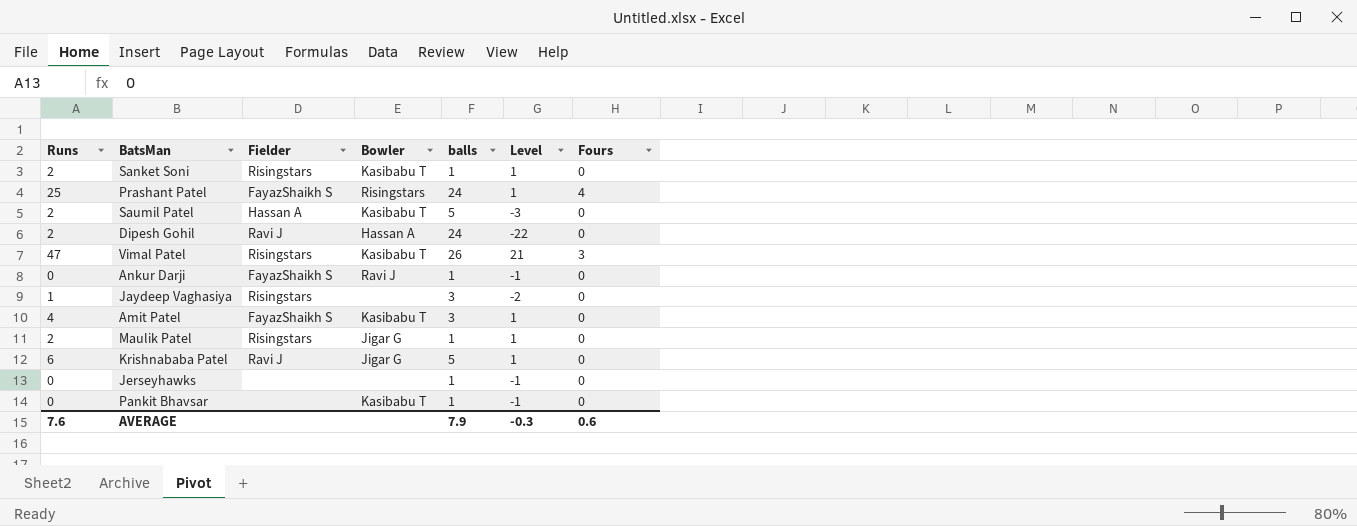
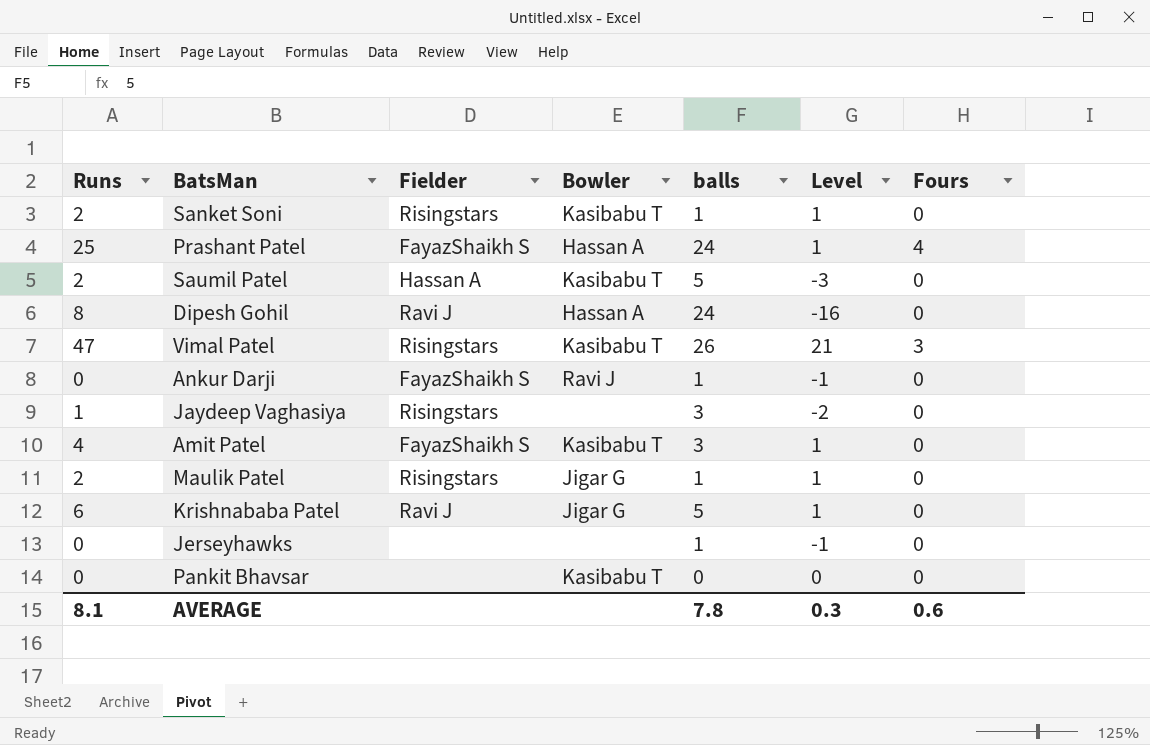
Prashant Patel | Bowler: Risingstars -> Hassan A
Dipesh Gohil | Runs: 2 -> 8
Dipesh Gohil | Level: -22 -> -16
Pankit Bhavsar | balls: 1 -> 0
Pankit Bhavsar | Level: -1 -> 0
AVERAGE | Runs: 7.6 -> 8.1
AVERAGE | balls: 7.9 -> 7.8
AVERAGE | Level: -0.3 -> 0.3

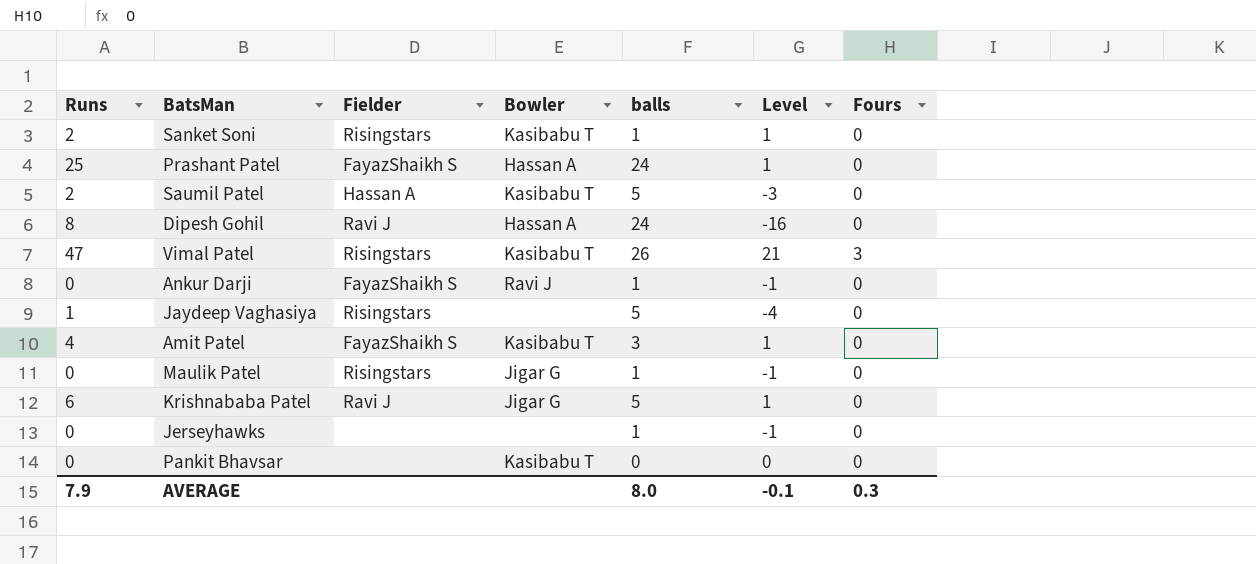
Prashant Patel | Fours: 4 -> 0
Jaydeep Vaghasiya | balls: 3 -> 5
Jaydeep Vaghasiya | Level: -2 -> -4
Maulik Patel | Runs: 2 -> 0
Maulik Patel | Level: 1 -> -1
AVERAGE | Runs: 8.1 -> 7.9
AVERAGE | balls: 7.8 -> 8.0
AVERAGE | Level: 0.3 -> -0.1
AVERAGE | Fours: 0.6 -> 0.3

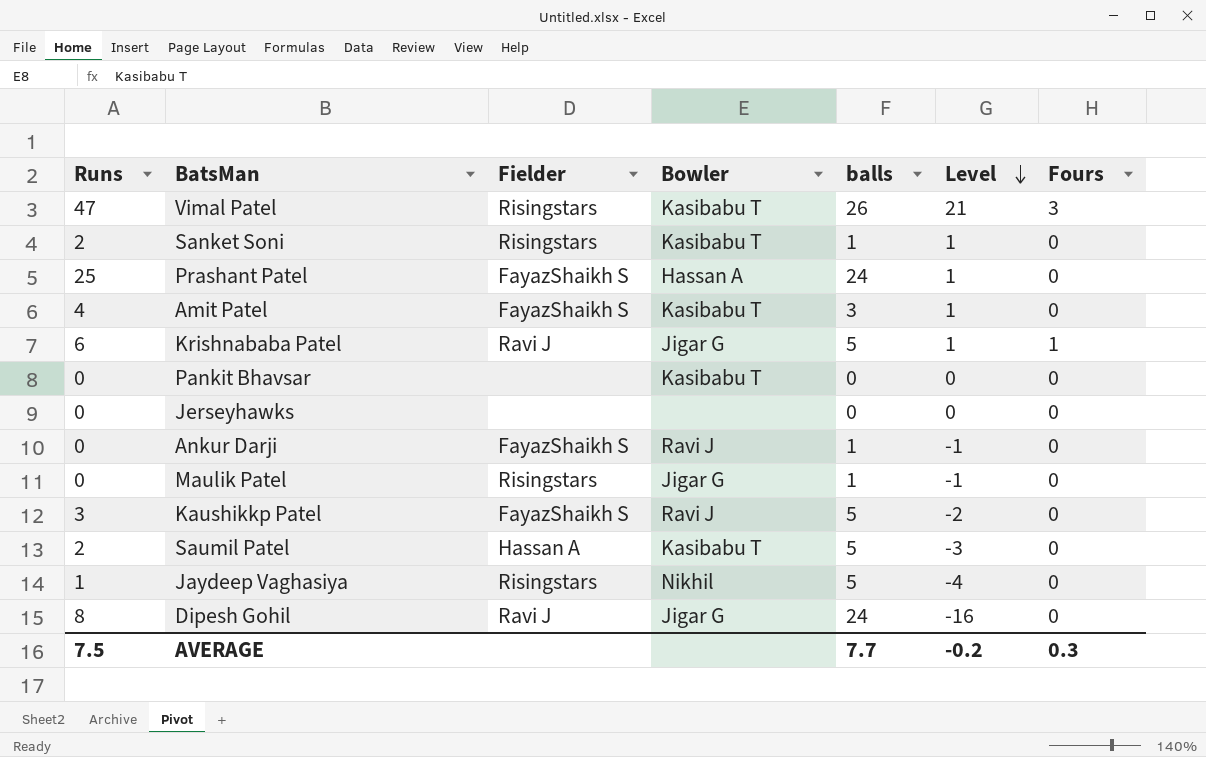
row order: none -> Level descending
Krishnababa Patel | Fours: 0 -> 1
Jerseyhawks | balls: 1 -> 0
Jerseyhawks | Level: -1 -> 0
row Kaushikkp Patel: none -> 3 | FayazShaikh S | Ravi J | 5 | -2 | 0
Jaydeep Vaghasiya | Bowler: none -> Nikhil
Dipesh Gohil | Bowler: Hassan A -> Jigar G
AVERAGE | Runs: 7.9 -> 7.5
AVERAGE | balls: 8.0 -> 7.7
AVERAGE | Level: -0.1 -> -0.2

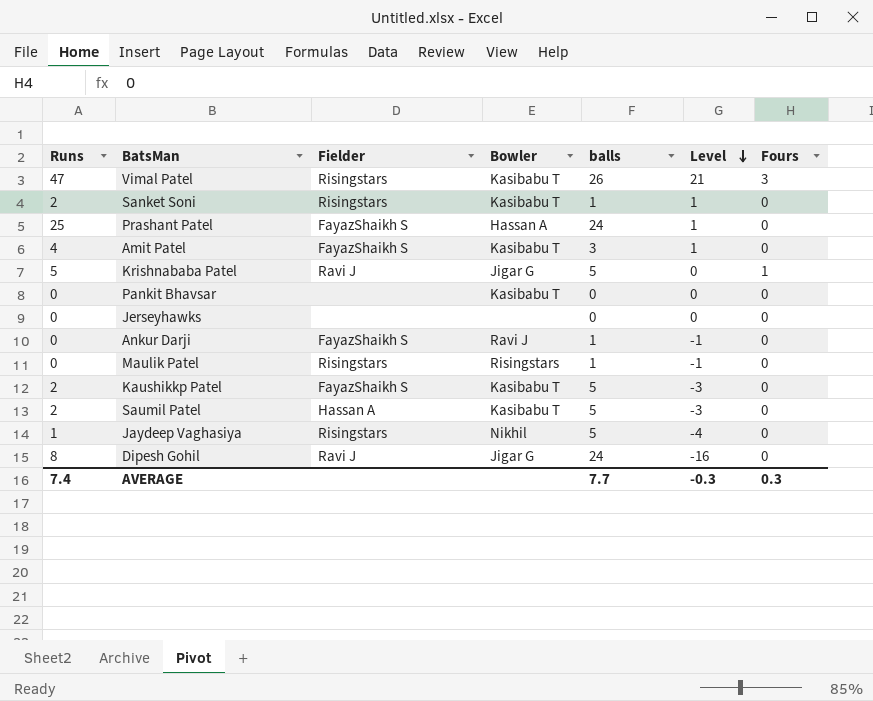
Krishnababa Patel | Runs: 6 -> 5
Krishnababa Patel | Level: 1 -> 0
Maulik Patel | Bowler: Jigar G -> Risingstars
Kaushikkp Patel | Runs: 3 -> 2
Kaushikkp Patel | Bowler: Ravi J -> Kasibabu T
Kaushikkp Patel | Level: -2 -> -3
AVERAGE | Runs: 7.5 -> 7.4
AVERAGE | Level: -0.2 -> -0.3

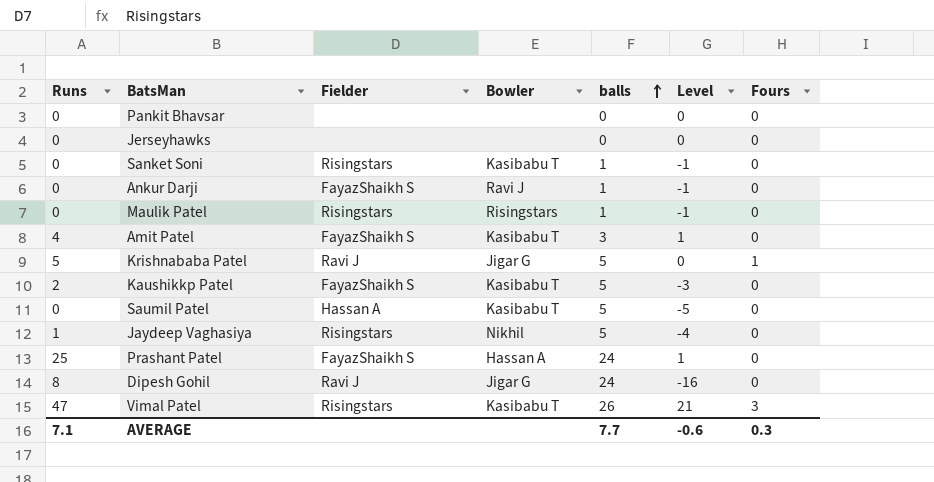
row order: Level descending -> balls ascending
Pankit Bhavsar | Bowler: Kasibabu T -> none
Sanket Soni | Runs: 2 -> 0
Sanket Soni | Level: 1 -> -1
Saumil Patel | Runs: 2 -> 0
Saumil Patel | Level: -3 -> -5
AVERAGE | Runs: 7.4 -> 7.1
AVERAGE | Level: -0.3 -> -0.6

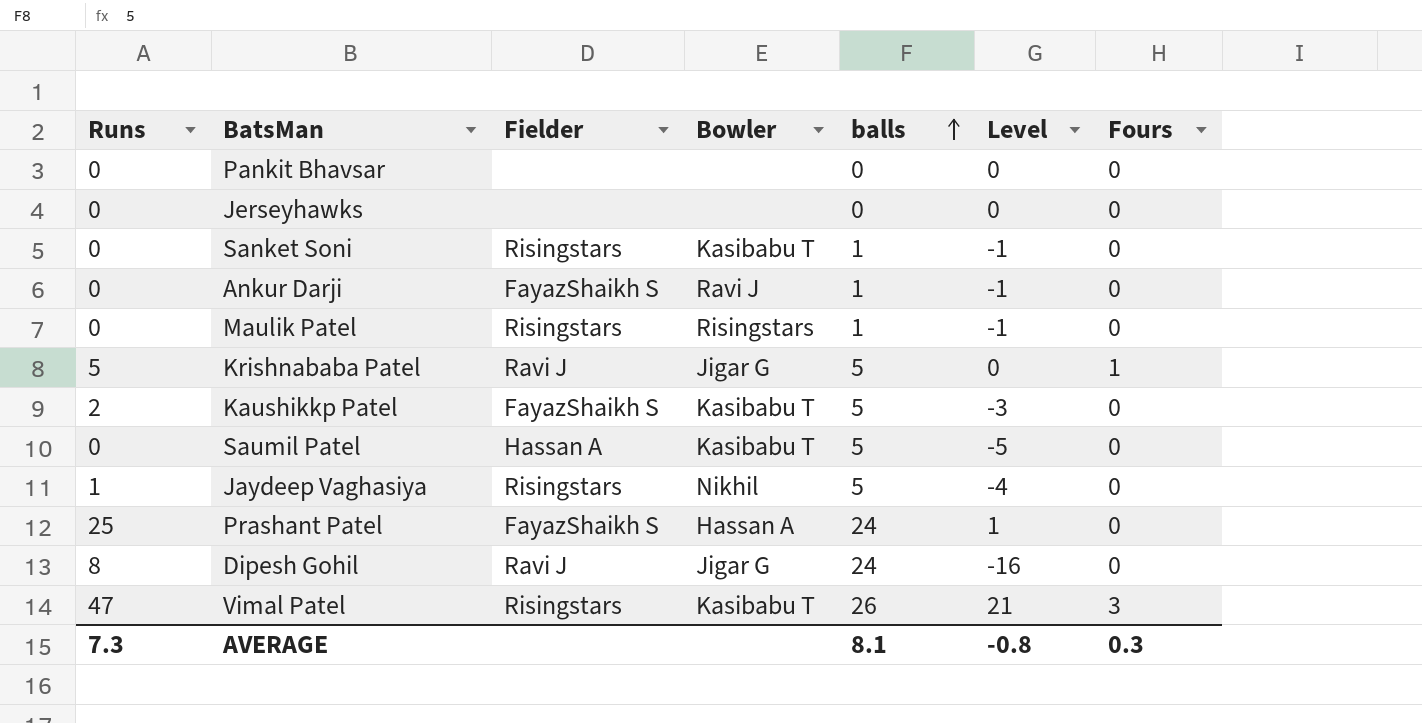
row Amit Patel: 4 | FayazShaikh S | Kasibabu T | 3 | 1 | 0 -> none
AVERAGE | Runs: 7.1 -> 7.3
AVERAGE | balls: 7.7 -> 8.1
AVERAGE | Level: -0.6 -> -0.8

